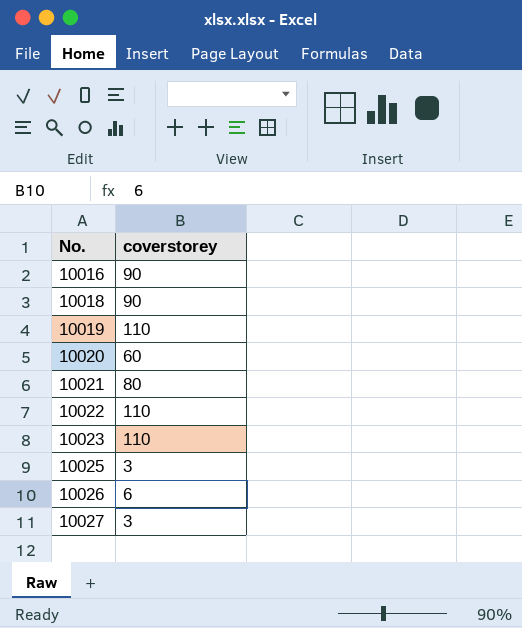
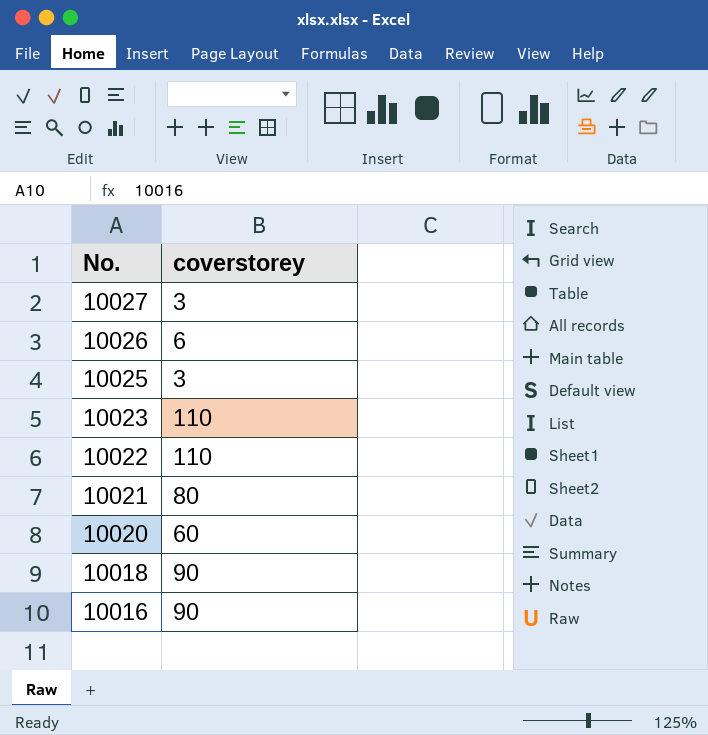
row order: No. ascending -> No. descending
row 10019: 110 -> none

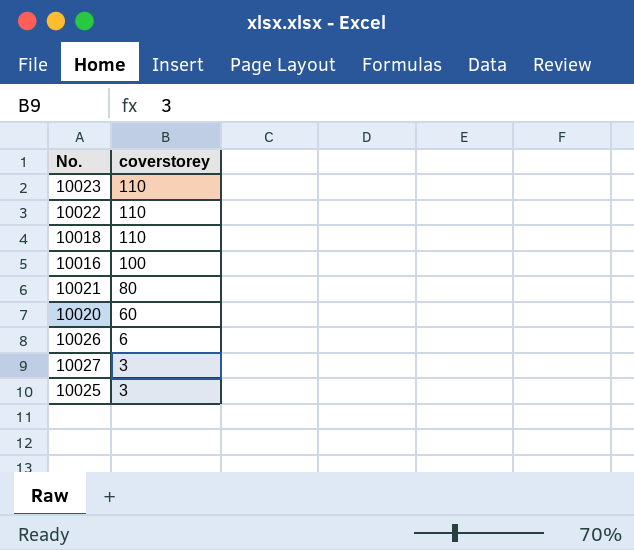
row order: No. descending -> coverstorey descending
10018 | coverstorey: 90 -> 110
10016 | coverstorey: 90 -> 100

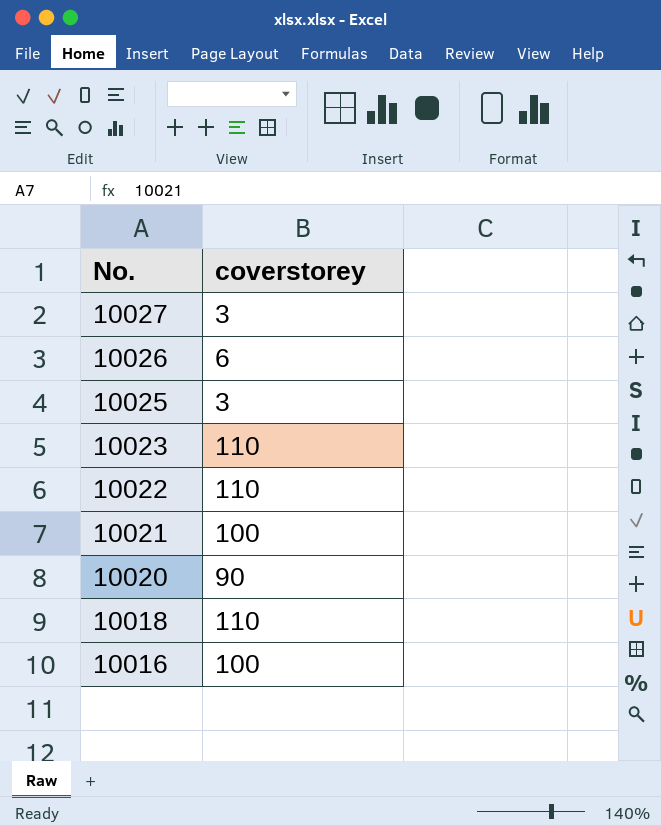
row order: coverstorey descending -> No. descending
10021 | coverstorey: 80 -> 100
10020 | coverstorey: 60 -> 90

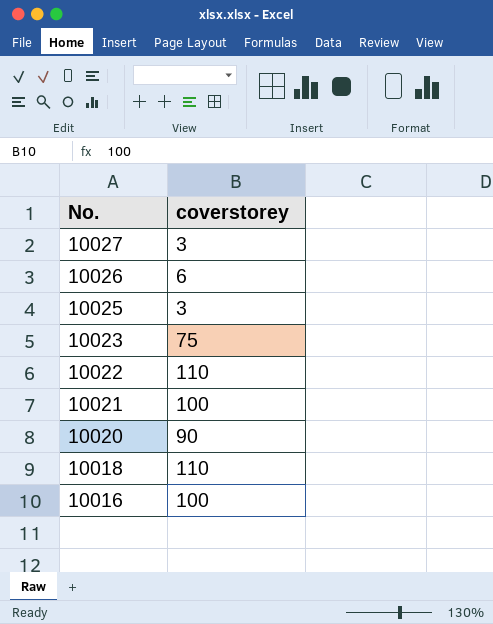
10023 | coverstorey: 110 -> 75

